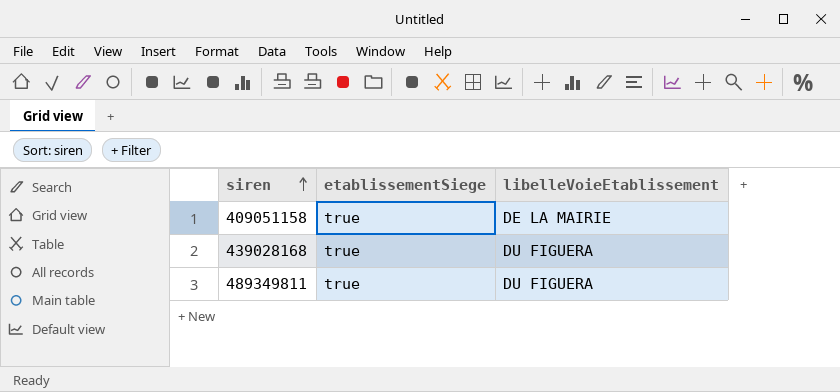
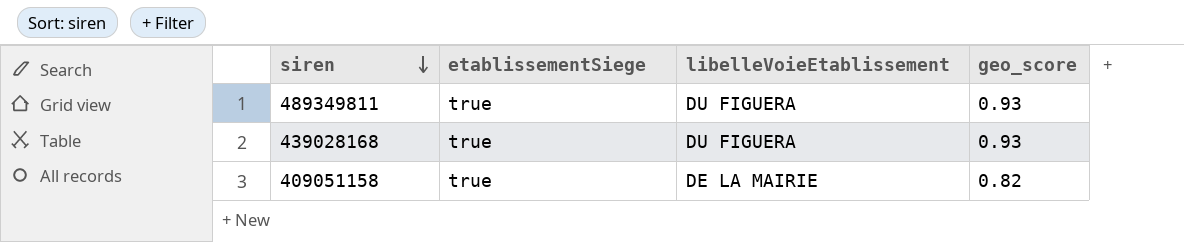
row order: siren ascending -> siren descending
column geo_score | position: none -> 4

